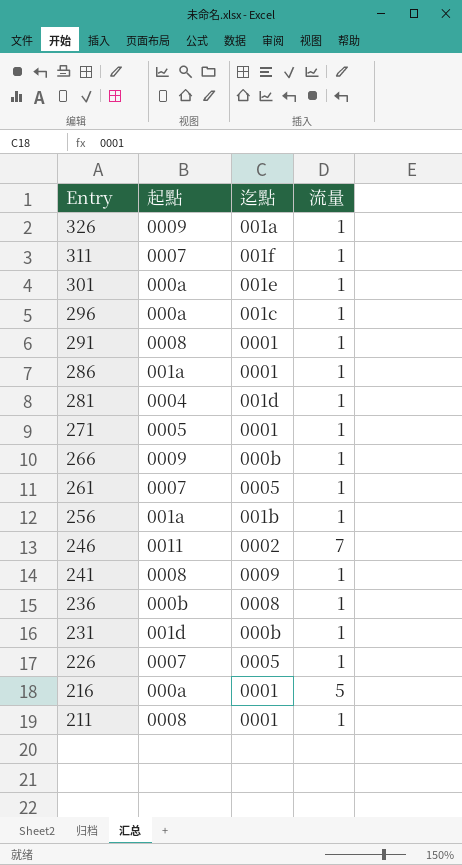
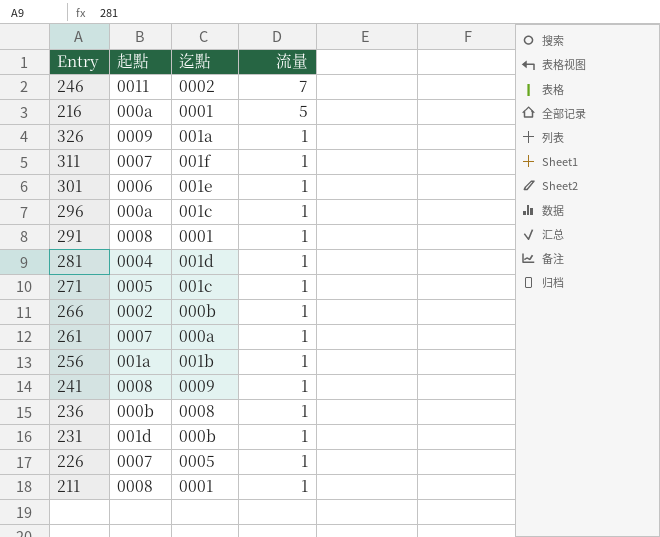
row order: Entry descending -> 流量 descending
row 286: 001a | 0001 | 1 -> none
301 | 起點: 000a -> 0006
271 | 迄點: 0001 -> 001c
266 | 起點: 0009 -> 0002
261 | 迄點: 0005 -> 000a

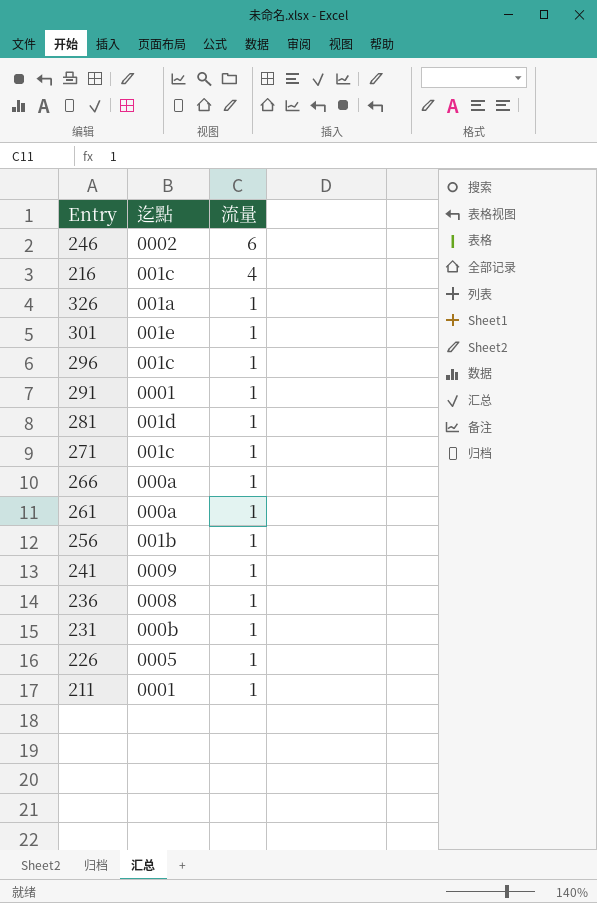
column 起點 | position: 2 -> none
row 311: 0007 | 001f | 1 -> none
246 | 流量: 7 -> 6
216 | 迄點: 0001 -> 001c
216 | 流量: 5 -> 4
266 | 迄點: 000b -> 000a

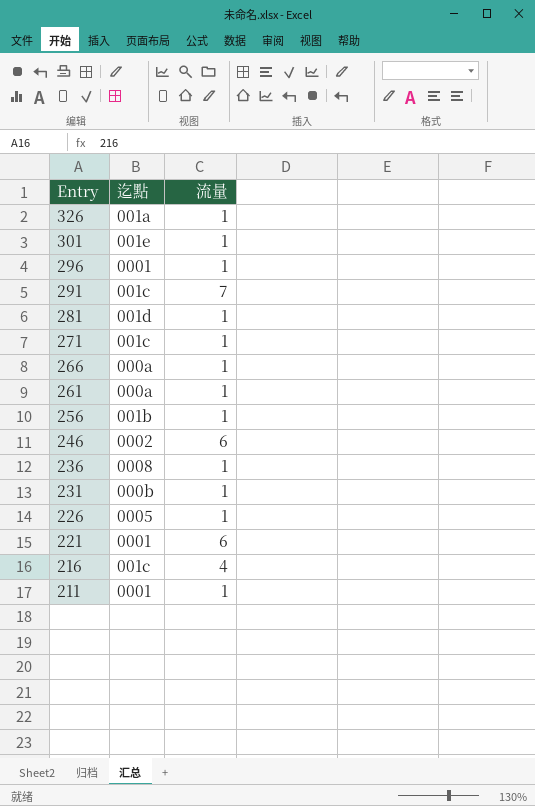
row order: 流量 descending -> Entry descending
row 241: 0009 | 1 -> none
296 | 迄點: 001c -> 0001
291 | 迄點: 0001 -> 001c
291 | 流量: 1 -> 7
row 221: none -> 0001 | 6

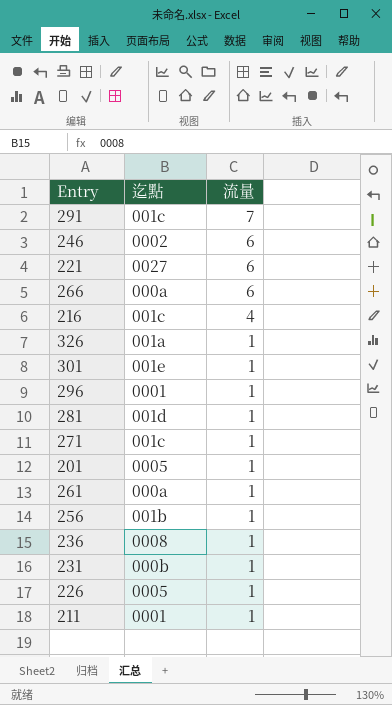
row order: Entry descending -> 流量 descending
221 | 迄點: 0001 -> 0027
266 | 流量: 1 -> 6
row 201: none -> 0005 | 1

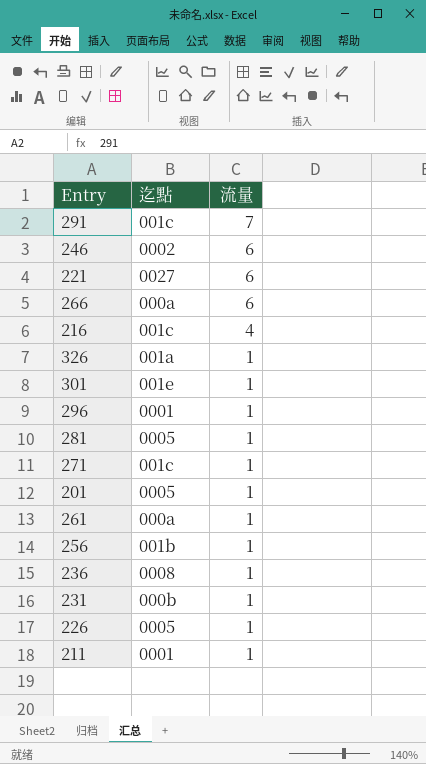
281 | 迄點: 001d -> 0005

